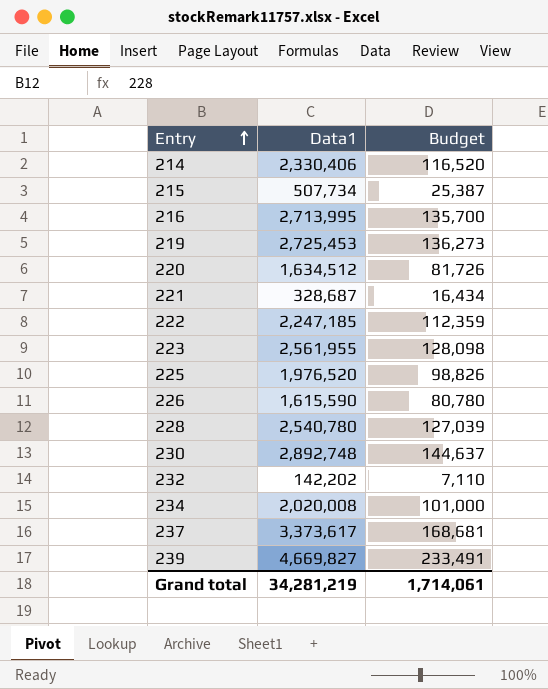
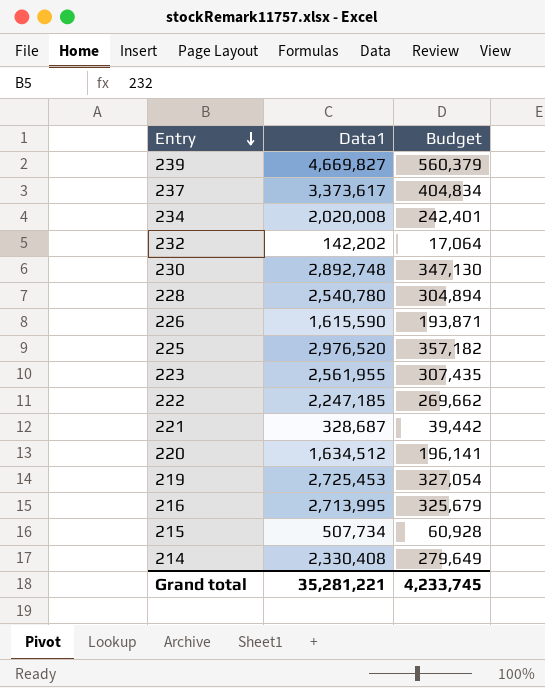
row order: Entry ascending -> Entry descending
column Budget | formula: [Data1] * 0.05 -> [Data1] * 0.12
225 | Data1: 1,976,520 -> 2,976,520
214 | Data1: 2,330,406 -> 2,330,408
Grand total | Data1: 34,281,219 -> 35,281,221
Grand total | Budget: 1,714,061 -> 4,233,745

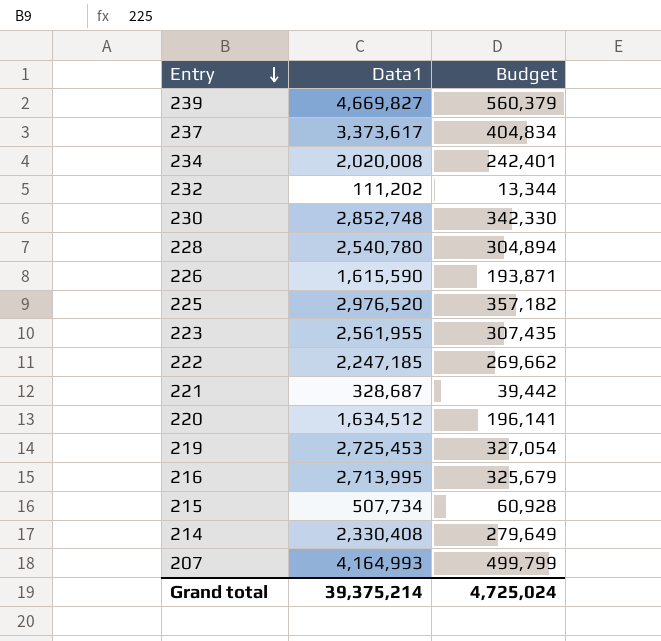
232 | Data1: 142,202 -> 111,202
232 | Budget: 17,064 -> 13,344
230 | Data1: 2,892,748 -> 2,852,748
230 | Budget: 347,130 -> 342,330
row 207: none -> 4,164,993 | 499,799
Grand total | Data1: 35,281,221 -> 39,375,214
Grand total | Budget: 4,233,745 -> 4,725,024

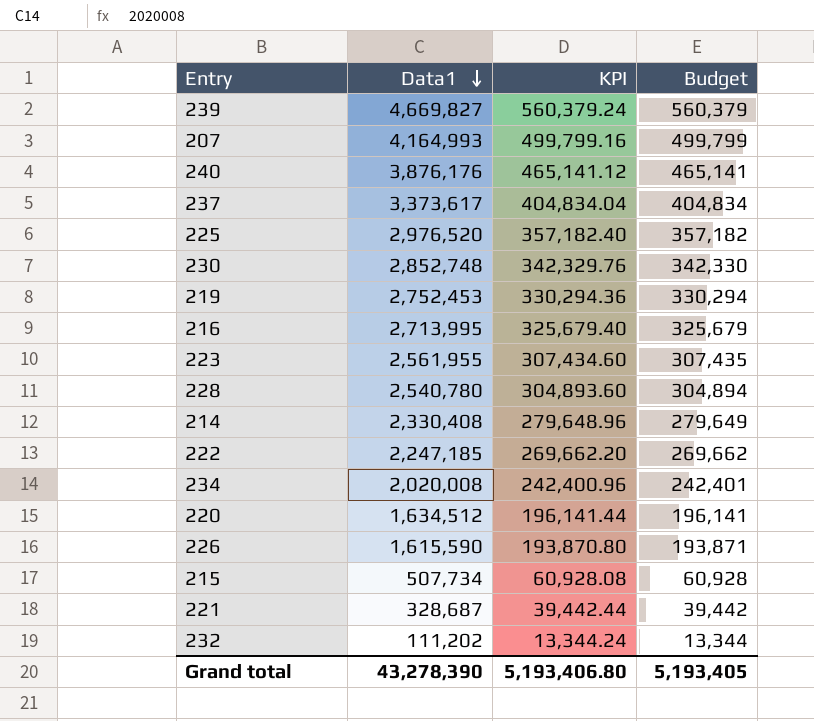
row order: Entry descending -> Data1 descending
column KPI | formula: none -> [Data1] * 0.12
row 240: none -> 3,876,176 | 465,141.12 | 465,141
219 | Data1: 2,725,453 -> 2,752,453
219 | Budget: 327,054 -> 330,294
Grand total | Data1: 39,375,214 -> 43,278,390
Grand total | Budget: 4,725,024 -> 5,193,405

